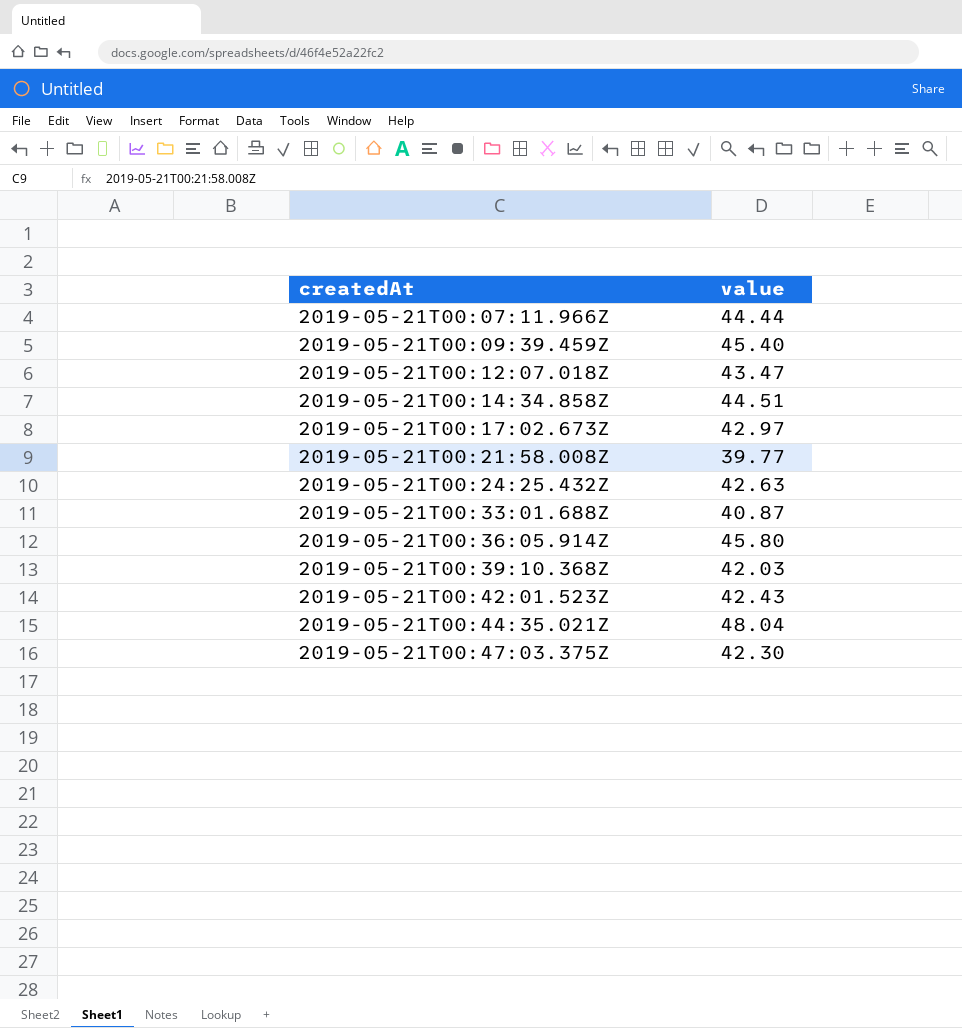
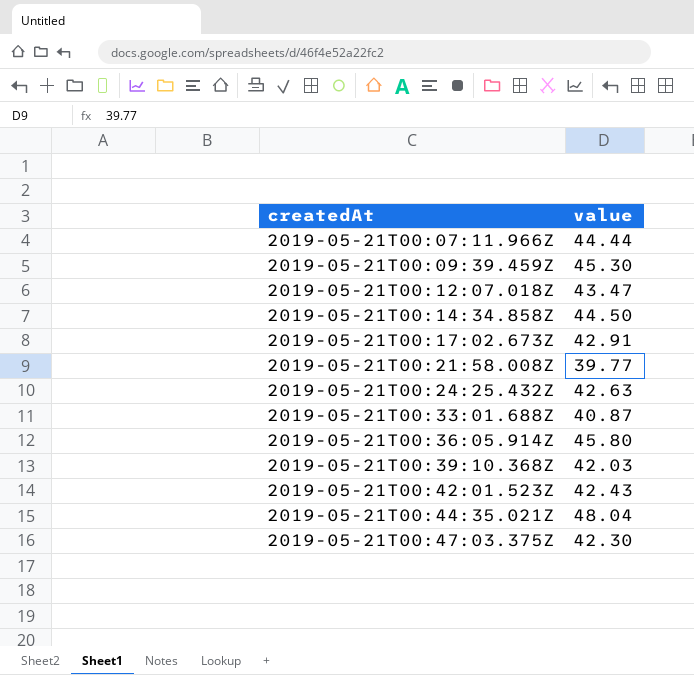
2019-05-21T00:09:39.459Z | value: 45.40 -> 45.30
2019-05-21T00:14:34.858Z | value: 44.51 -> 44.50
2019-05-21T00:17:02.673Z | value: 42.97 -> 42.91

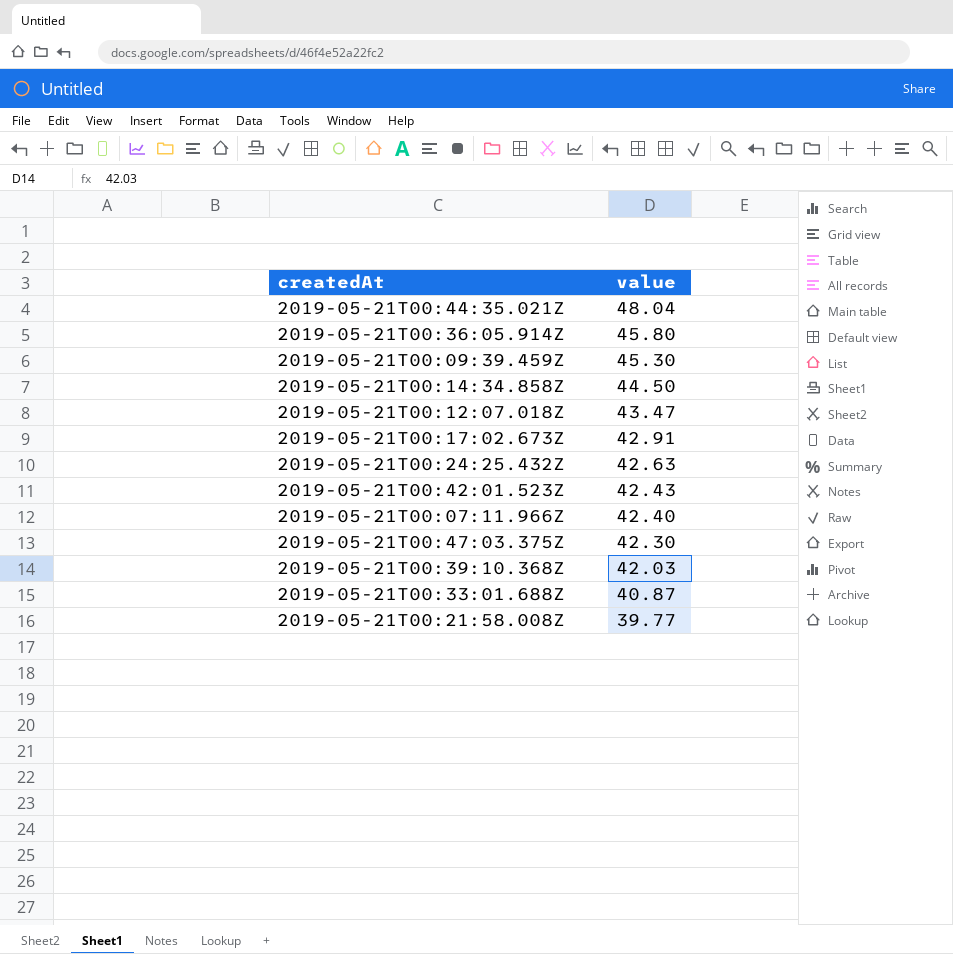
row order: createdAt ascending -> value descending
2019-05-21T00:07:11.966Z | value: 44.44 -> 42.40

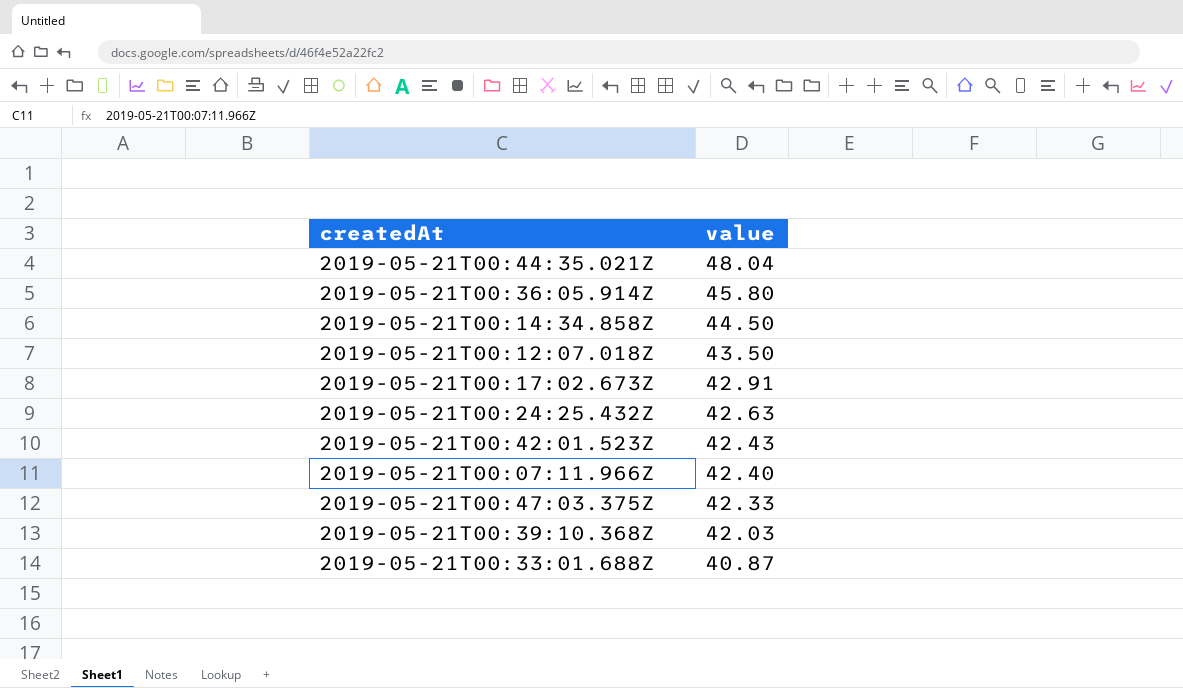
row 2019-05-21T00:09:39.459Z: 45.30 -> none
row 2019-05-21T00:21:58.008Z: 39.77 -> none
2019-05-21T00:12:07.018Z | value: 43.47 -> 43.50
2019-05-21T00:47:03.375Z | value: 42.30 -> 42.33

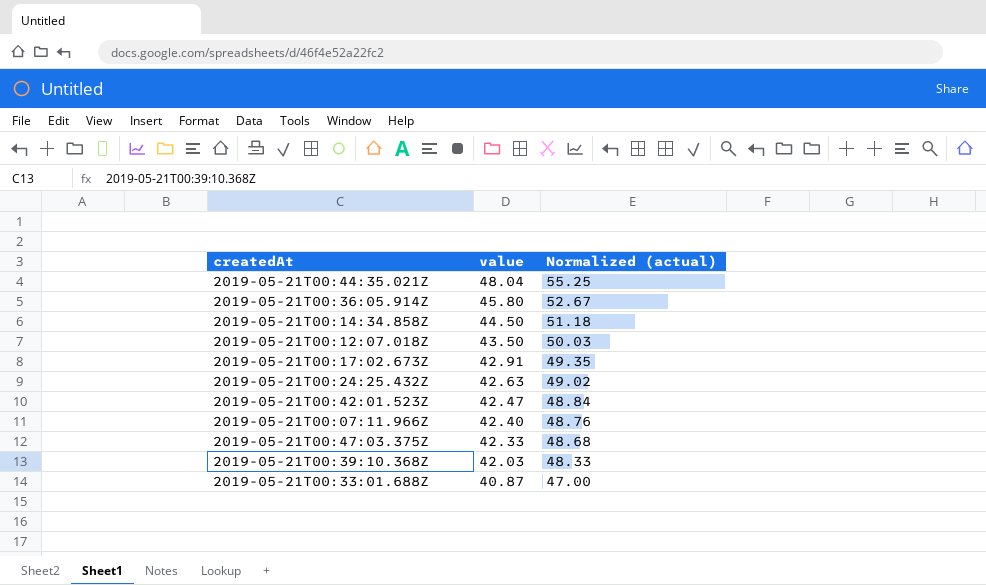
column Normalized (actual) | formula: none -> [value] * 1.15
2019-05-21T00:42:01.523Z | value: 42.43 -> 42.47

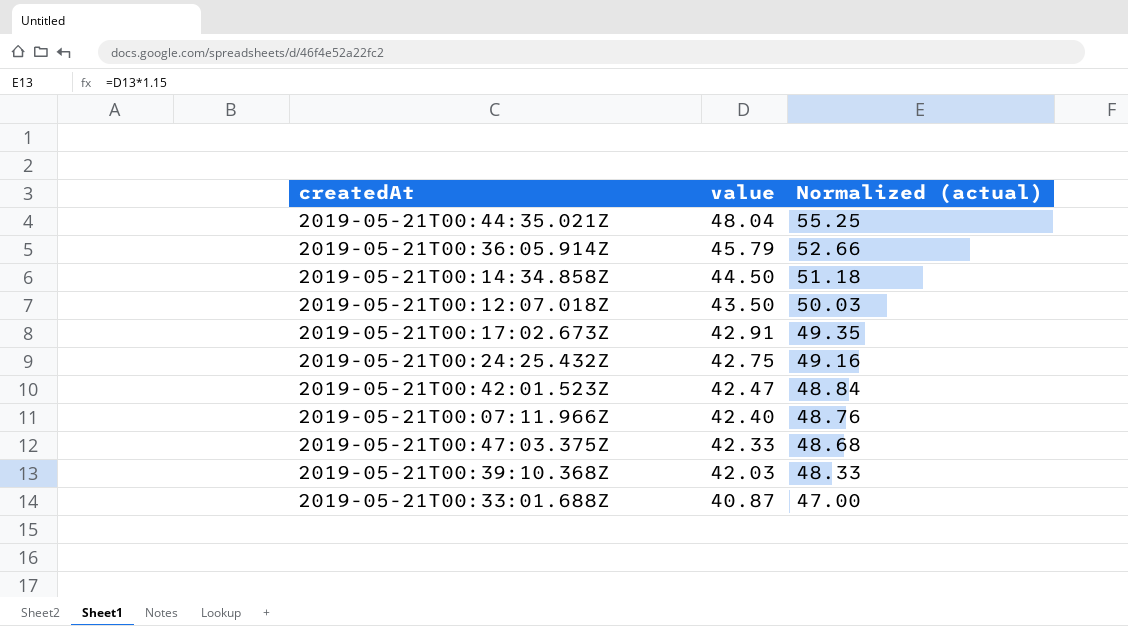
2019-05-21T00:36:05.914Z | value: 45.80 -> 45.79
2019-05-21T00:36:05.914Z | Normalized (actual): 52.67 -> 52.66
2019-05-21T00:24:25.432Z | value: 42.63 -> 42.75
2019-05-21T00:24:25.432Z | Normalized (actual): 49.02 -> 49.16

